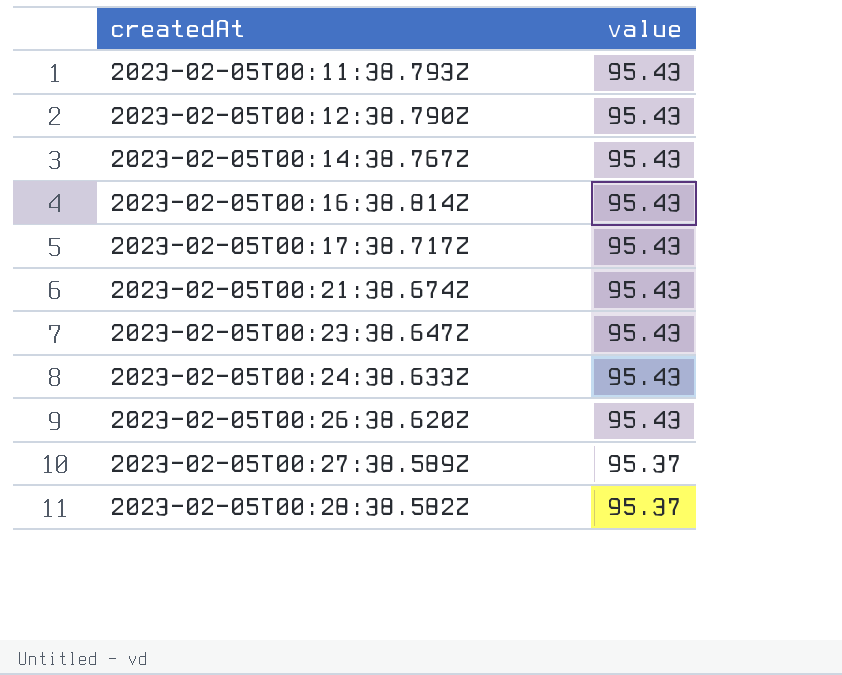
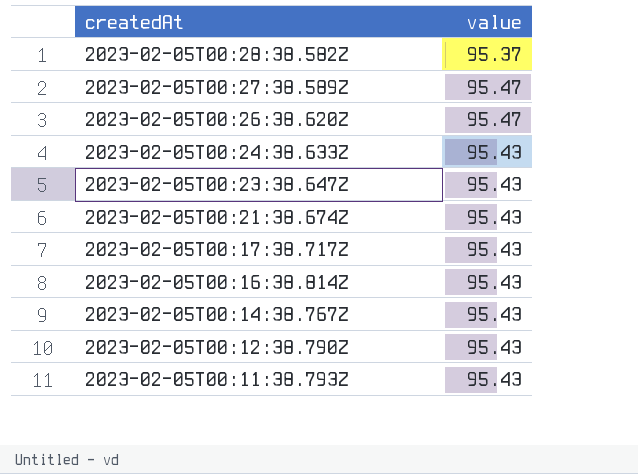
row order: createdAt ascending -> createdAt descending
2023-02-05T00:27:38.589Z | value: 95.37 -> 95.47
2023-02-05T00:26:38.620Z | value: 95.43 -> 95.47

